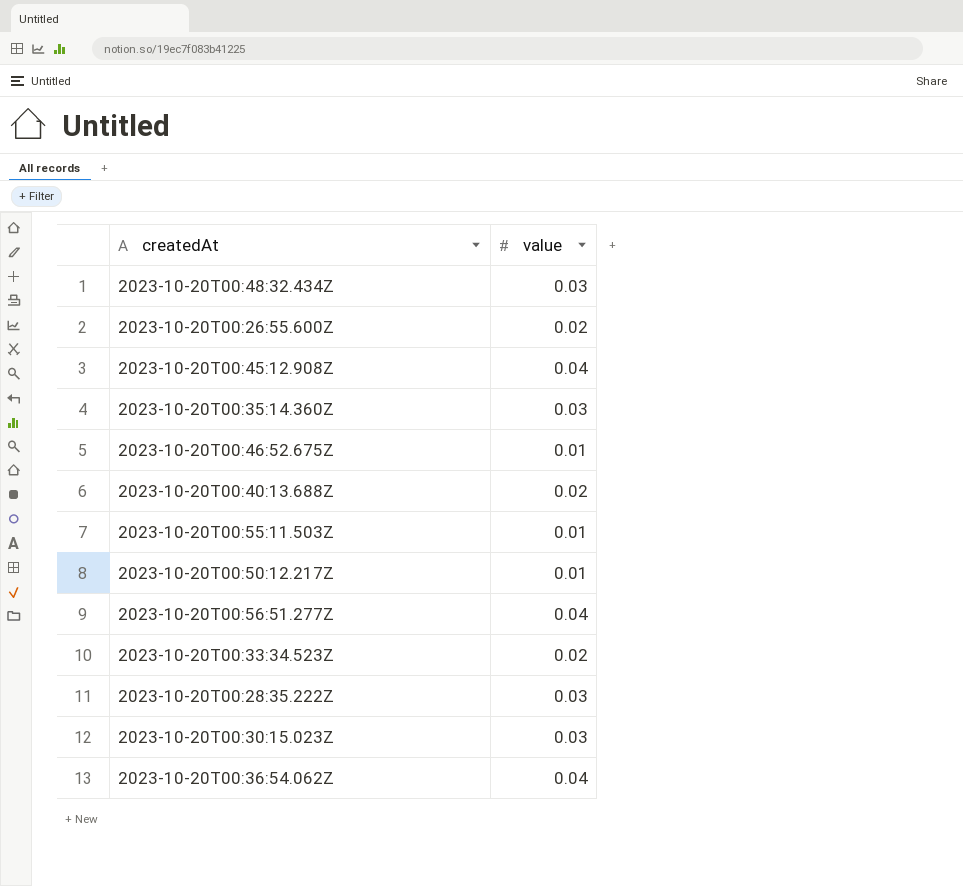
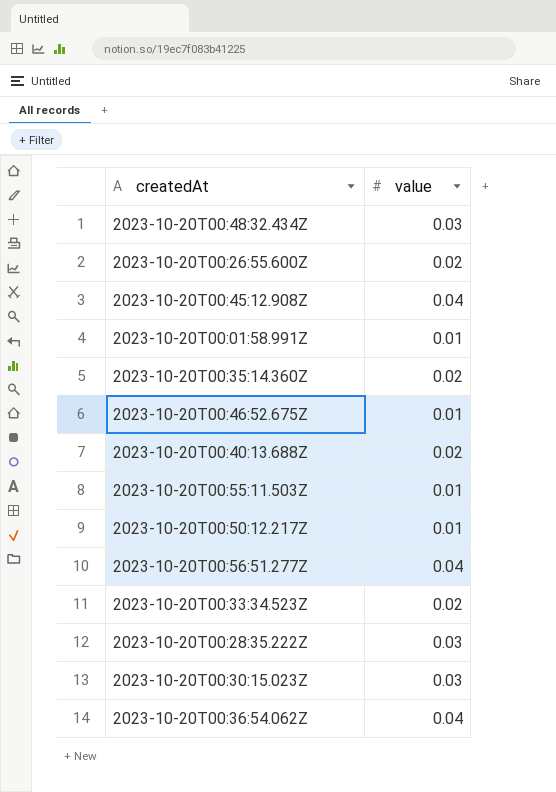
row 2023-10-20T00:01:58.991Z: none -> 0.01
2023-10-20T00:35:14.360Z | value: 0.03 -> 0.02

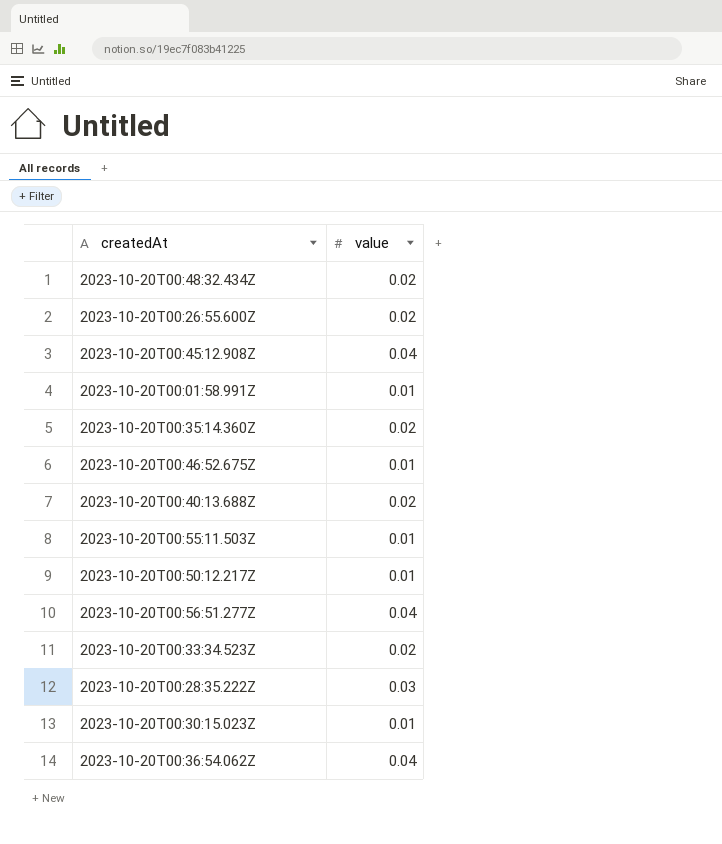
2023-10-20T00:48:32.434Z | value: 0.03 -> 0.02
2023-10-20T00:30:15.023Z | value: 0.03 -> 0.01

